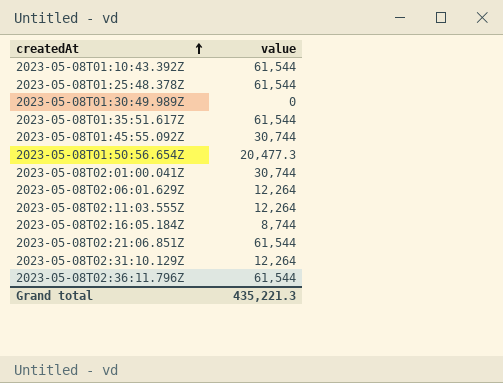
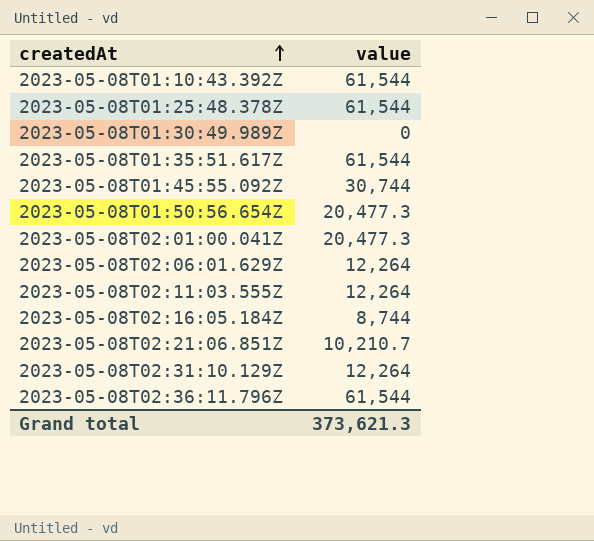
2023-05-08T02:01:00.041Z | value: 30,744 -> 20,477.3
2023-05-08T02:21:06.851Z | value: 61,544 -> 10,210.7
Grand total | value: 435,221.3 -> 373,621.3

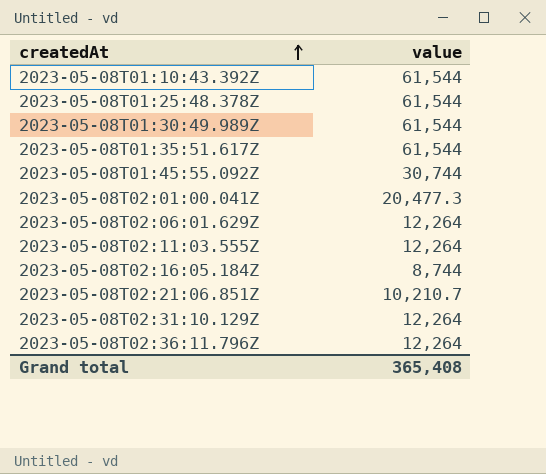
row 2023-05-08T01:50:56.654Z: 20,477.3 -> none
2023-05-08T01:30:49.989Z | value: 0 -> 61,544
2023-05-08T02:36:11.796Z | value: 61,544 -> 12,264
Grand total | value: 373,621.3 -> 365,408

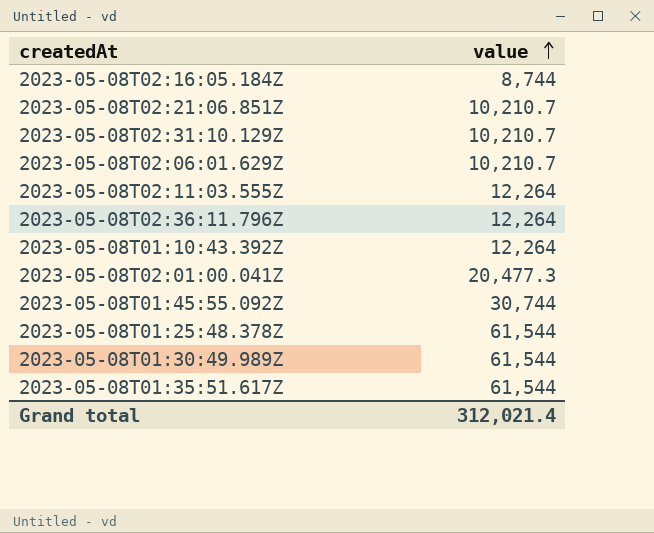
row order: createdAt ascending -> value ascending
2023-05-08T02:31:10.129Z | value: 12,264 -> 10,210.7
2023-05-08T02:06:01.629Z | value: 12,264 -> 10,210.7
2023-05-08T01:10:43.392Z | value: 61,544 -> 12,264
Grand total | value: 365,408 -> 312,021.4

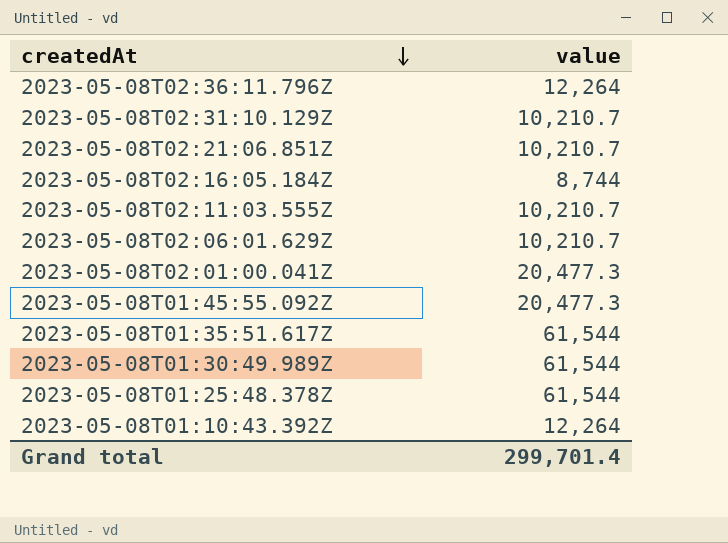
row order: value ascending -> createdAt descending
2023-05-08T02:11:03.555Z | value: 12,264 -> 10,210.7
2023-05-08T01:45:55.092Z | value: 30,744 -> 20,477.3
Grand total | value: 312,021.4 -> 299,701.4

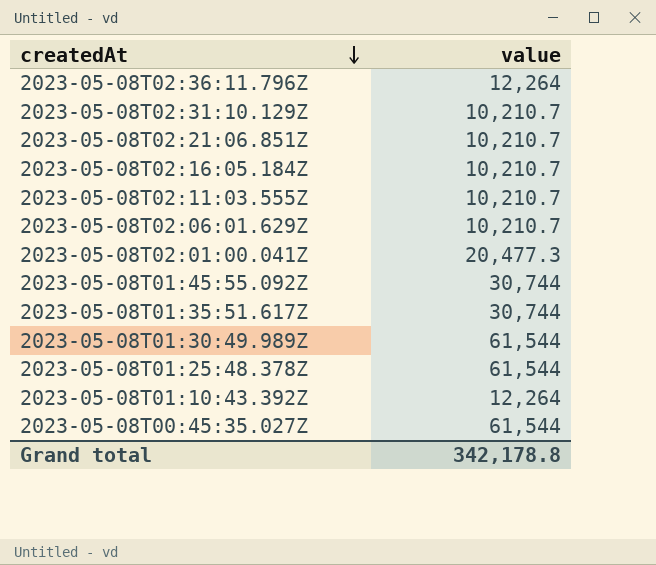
2023-05-08T02:16:05.184Z | value: 8,744 -> 10,210.7
2023-05-08T01:45:55.092Z | value: 20,477.3 -> 30,744
2023-05-08T01:35:51.617Z | value: 61,544 -> 30,744
row 2023-05-08T00:45:35.027Z: none -> 61,544
Grand total | value: 299,701.4 -> 342,178.8

